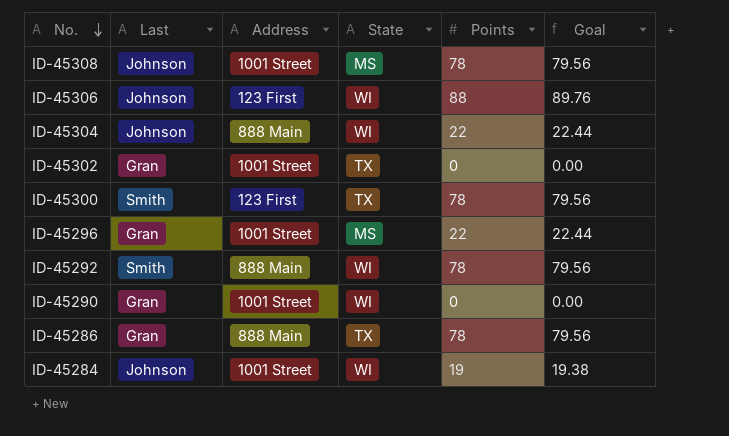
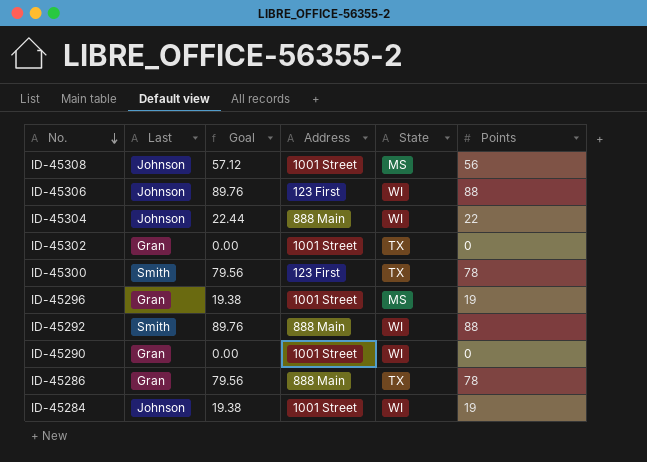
column Goal | position: 6 -> 3
ID-45308 | Goal: 79.56 -> 57.12
ID-45308 | Points: 78 -> 56
ID-45296 | Goal: 22.44 -> 19.38
ID-45296 | Points: 22 -> 19
ID-45292 | Goal: 79.56 -> 89.76
ID-45292 | Points: 78 -> 88

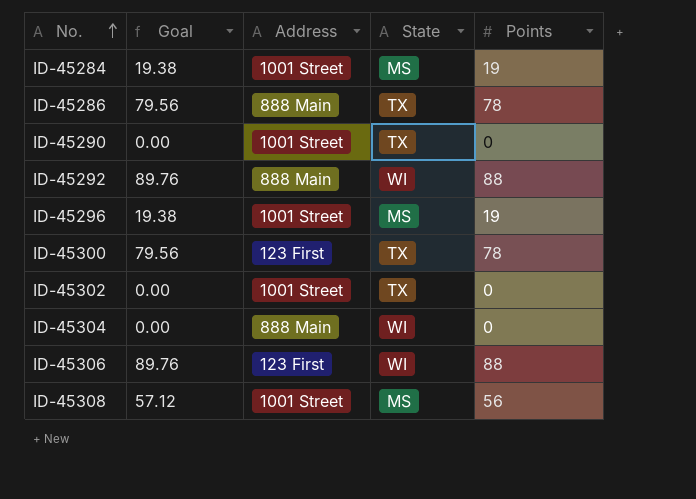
row order: No. descending -> No. ascending
column Last | position: 2 -> none
ID-45284 | State: WI -> MS
ID-45290 | State: WI -> TX
ID-45304 | Goal: 22.44 -> 0.00
ID-45304 | Points: 22 -> 0

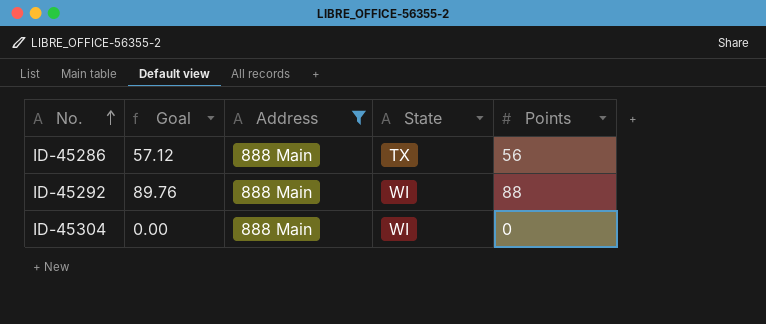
filter: none -> Address = 888 Main
ID-45286 | Goal: 79.56 -> 57.12
ID-45286 | Points: 78 -> 56

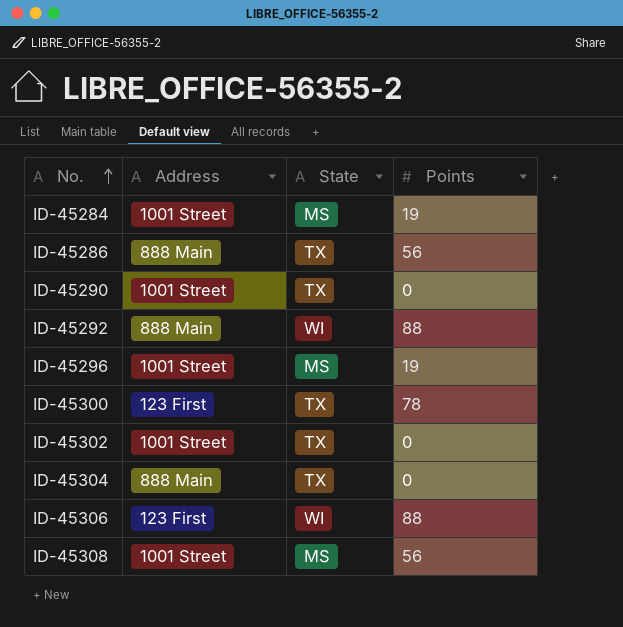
filter: Address = 888 Main -> none
column Goal | formula: [Points] * 1.02 -> none
ID-45304 | State: WI -> TX

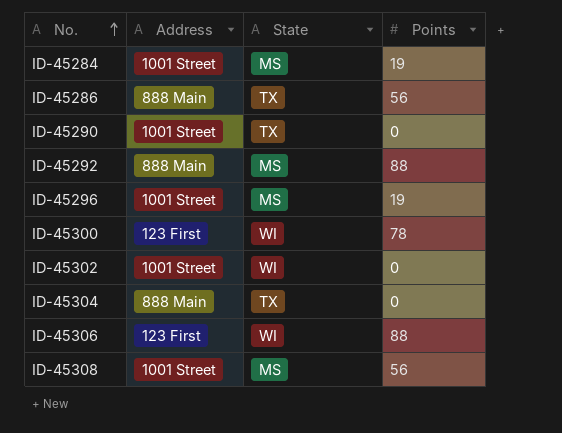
ID-45292 | State: WI -> MS
ID-45300 | State: TX -> WI
ID-45302 | State: TX -> WI

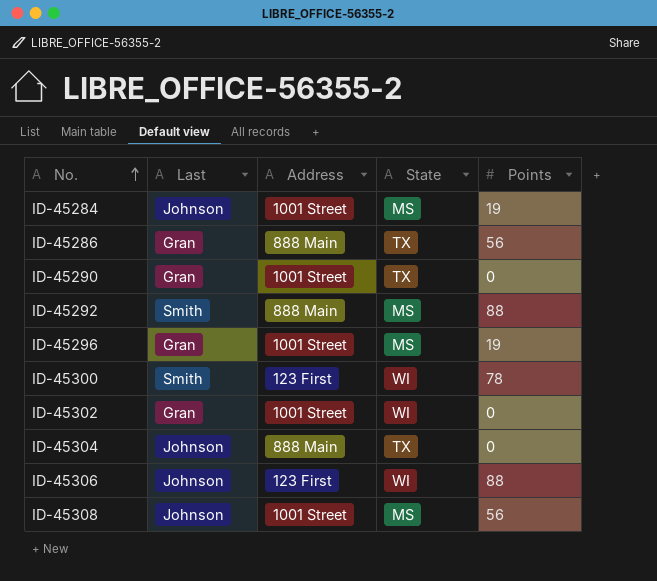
column Last | position: none -> 2

